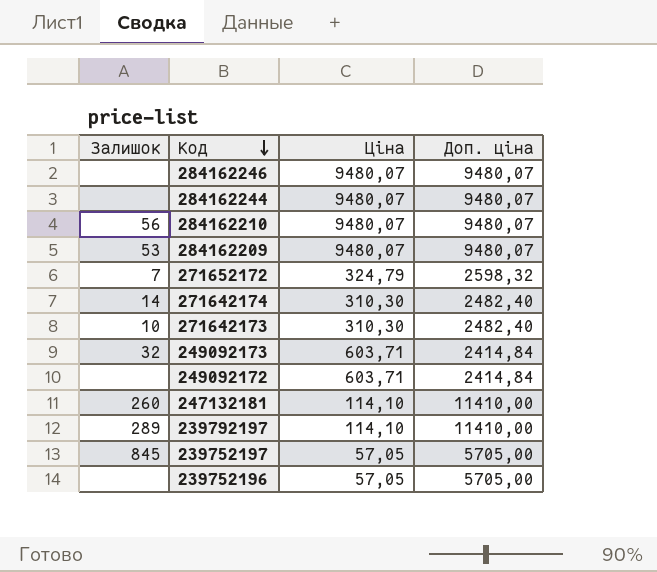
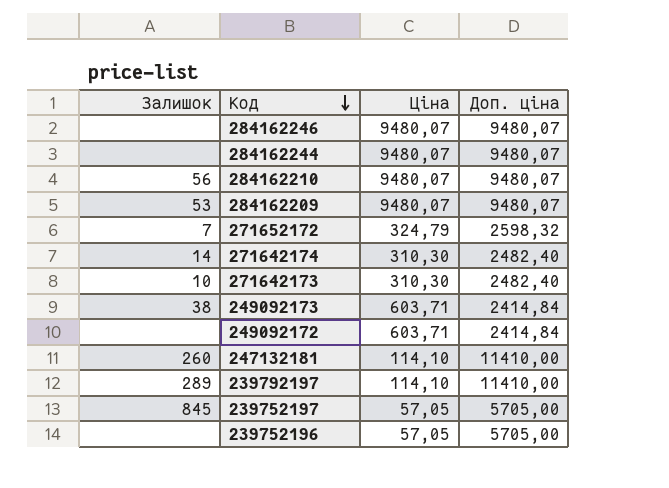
249092173 | Залишок: 32 -> 38

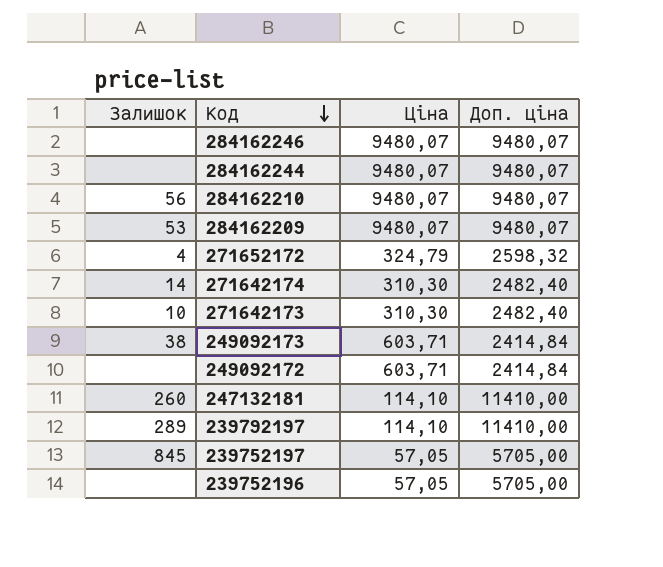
271652172 | Залишок: 7 -> 4

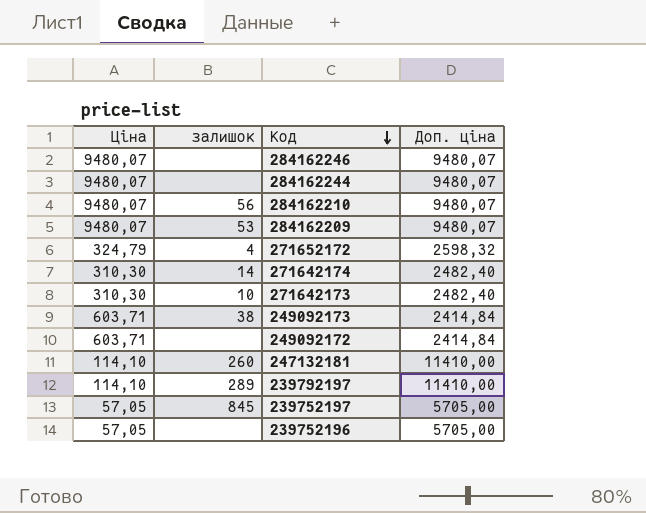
column Ціна | position: 3 -> 1
column name: Залишок -> залишок

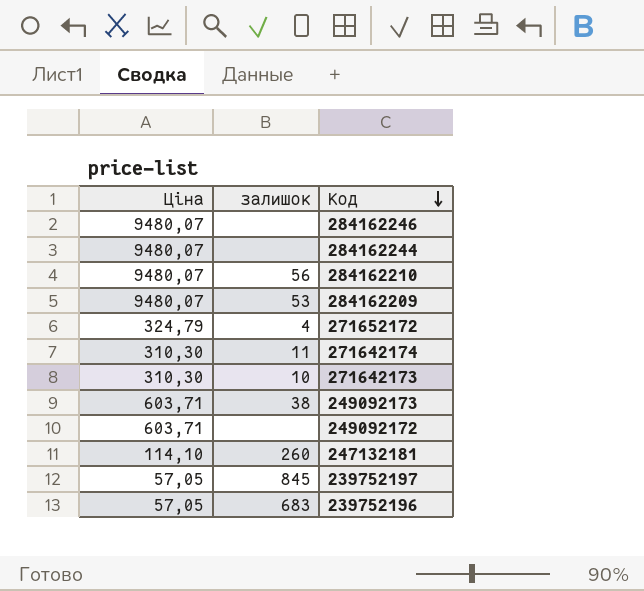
column Доп. ціна | position: 4 -> none
row 239792197: 114,10 | 289 | 11410,00 -> none
271642174 | залишок: 14 -> 11
239752196 | залишок: none -> 683

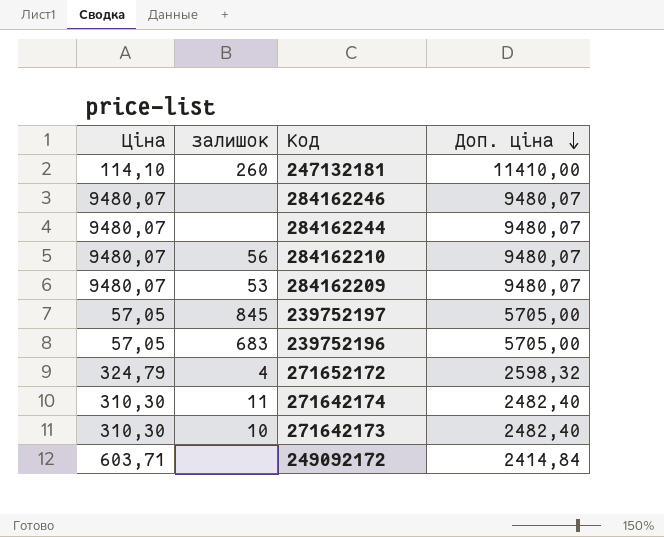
row order: Код descending -> Доп. ціна descending
column Доп. ціна | position: none -> 4
row 249092173: 603,71 | 38 -> none

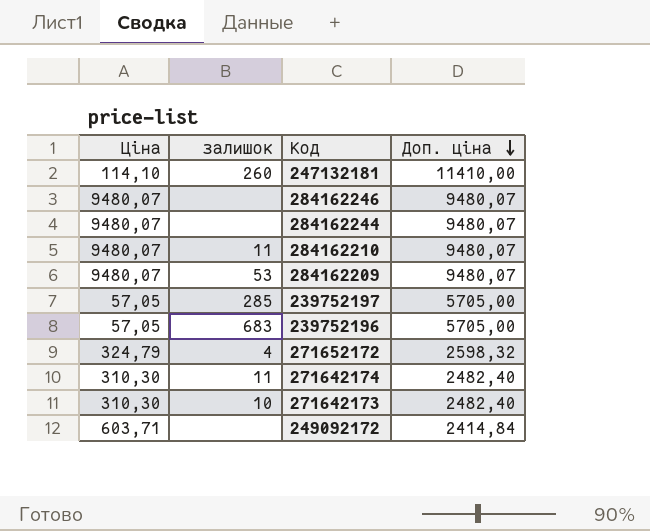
284162210 | залишок: 56 -> 11
239752197 | залишок: 845 -> 285

